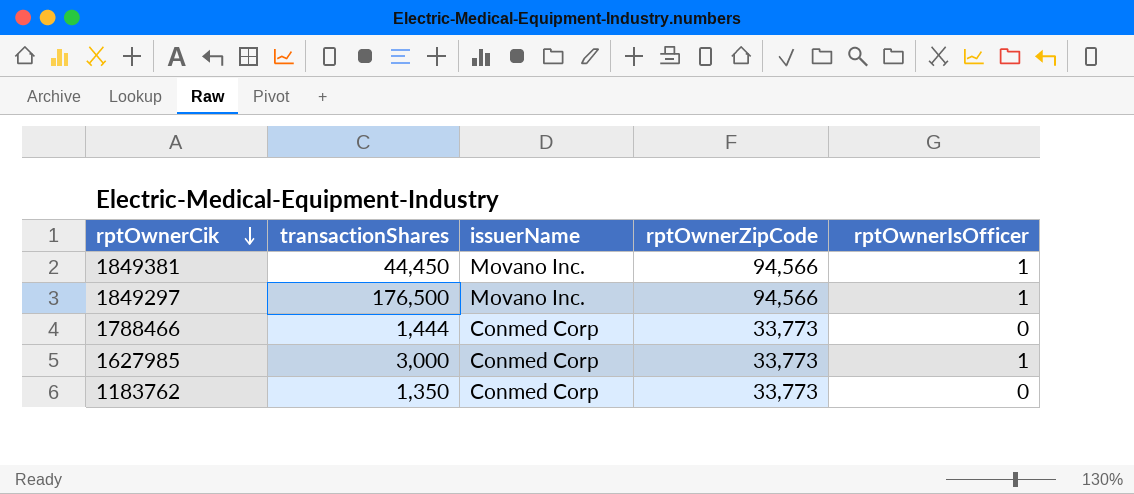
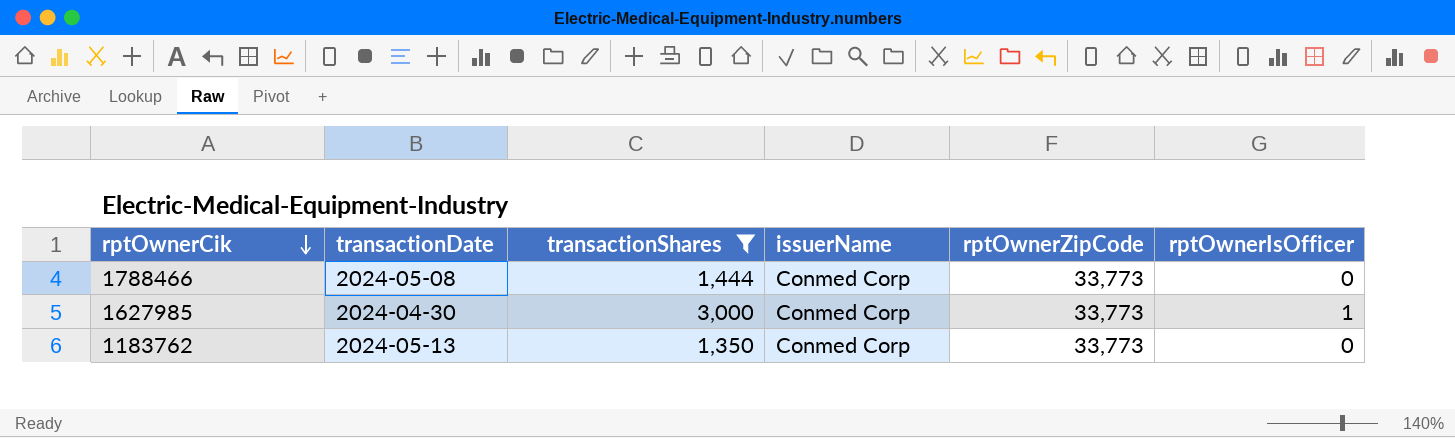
filter: none -> transactionShares <= 3,000
column transactionDate | position: none -> 2

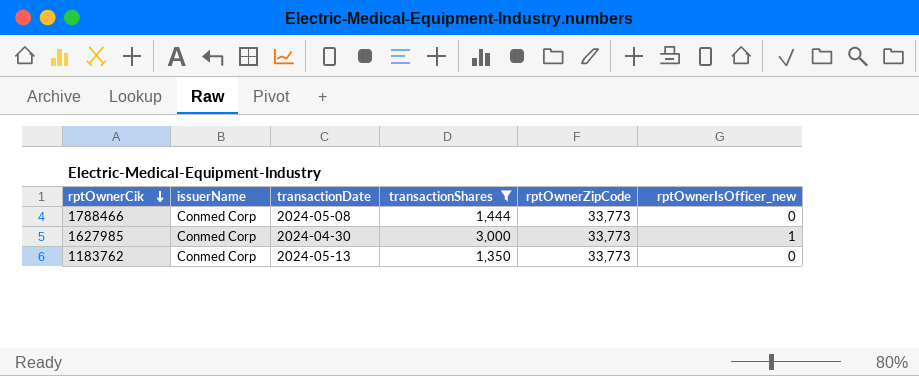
column issuerName | position: 4 -> 2
column name: rptOwnerIsOfficer -> rptOwnerIsOfficer_new

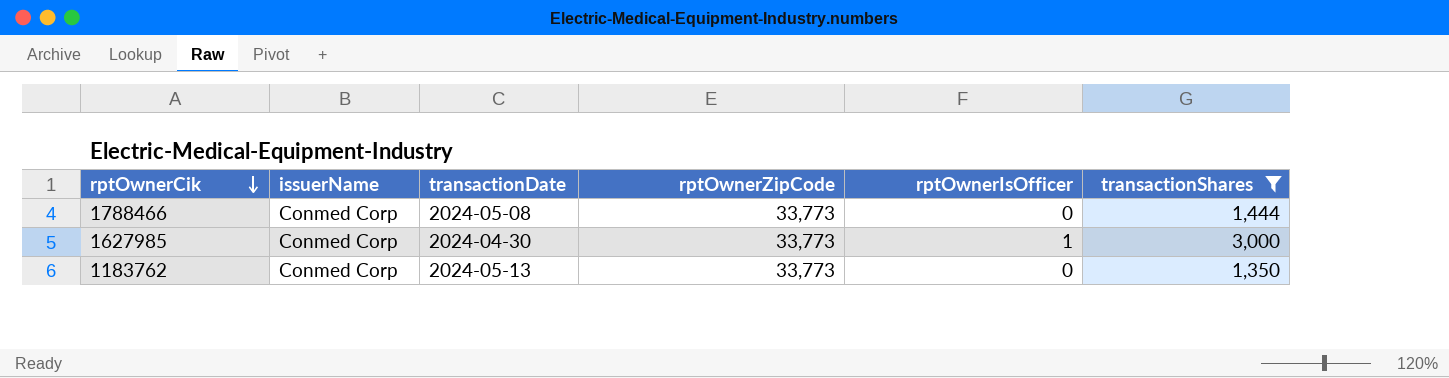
column name: rptOwnerIsOfficer_new -> rptOwnerIsOfficer
column transactionShares | position: 4 -> 6

